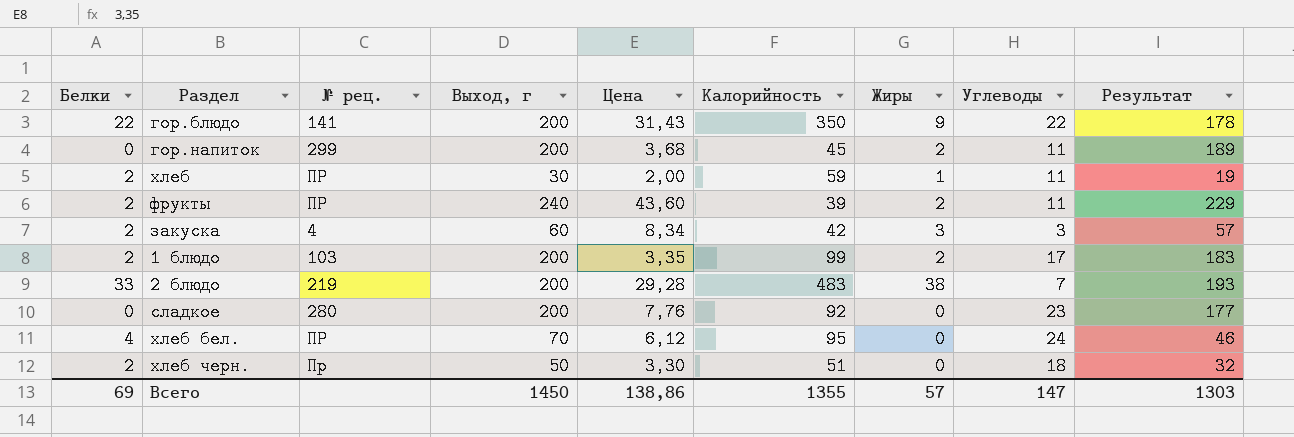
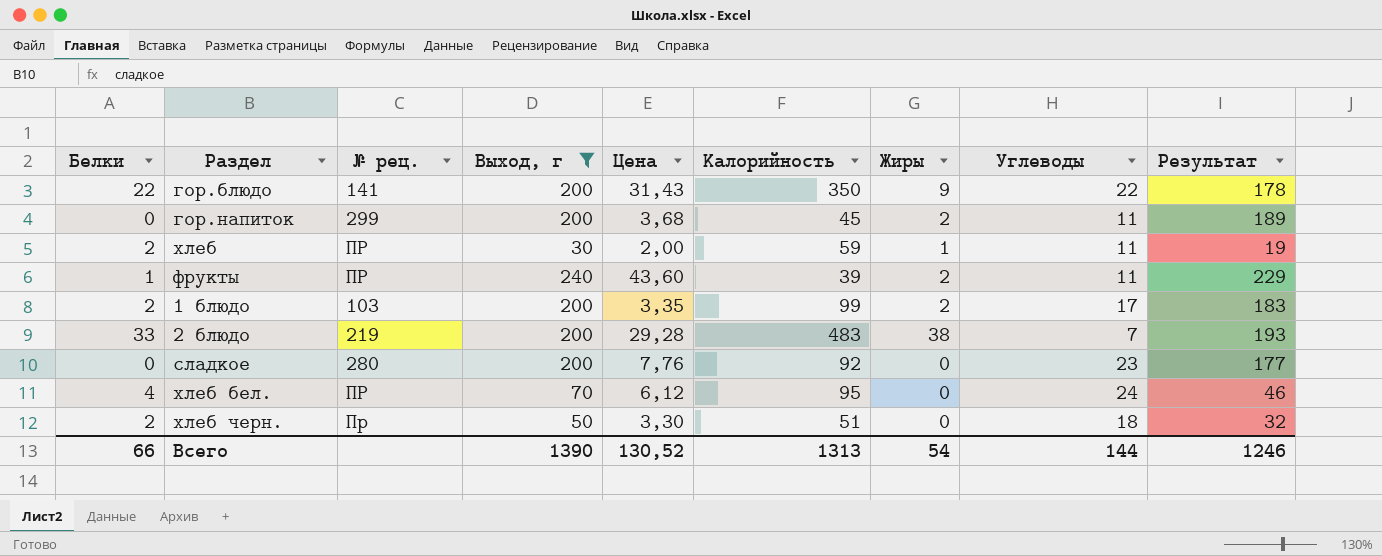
filter: none -> Выход, г != 60
фрукты | Белки: 2 -> 1
Всего | Белки: 69 -> 66
Всего | Выход, г: 1450 -> 1390
Всего | Цена: 138,86 -> 130,52
Всего | Калорийность: 1355 -> 1313
Всего | Жиры: 57 -> 54
Всего | Углеводы: 147 -> 144
Всего | Результат: 1303 -> 1246

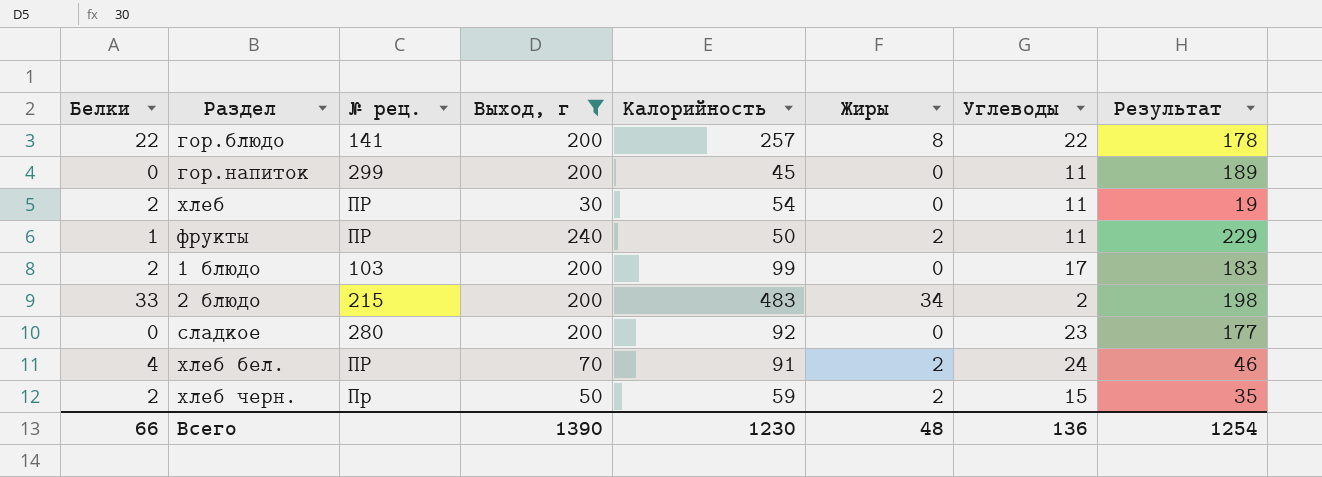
column Цена | position: 5 -> none
гор.блюдо | Калорийность: 350 -> 257
гор.блюдо | Жиры: 9 -> 8
гор.напиток | Жиры: 2 -> 0
хлеб | Калорийность: 59 -> 54
хлеб | Жиры: 1 -> 0
фрукты | Калорийность: 39 -> 50
1 блюдо | Жиры: 2 -> 0
2 блюдо | № рец.: 219 -> 215
2 блюдо | Жиры: 38 -> 34
2 блюдо | Углеводы: 7 -> 2
2 блюдо | Результат: 193 -> 198
хлеб бел. | Калорийность: 95 -> 91
хлеб бел. | Жиры: 0 -> 2
хлеб черн. | Калорийность: 51 -> 59
хлеб черн. | Жиры: 0 -> 2
хлеб черн. | Углеводы: 18 -> 15
хлеб черн. | Результат: 32 -> 35
Всего | Калорийность: 1313 -> 1230
Всего | Жиры: 54 -> 48
Всего | Углеводы: 144 -> 136
Всего | Результат: 1246 -> 1254

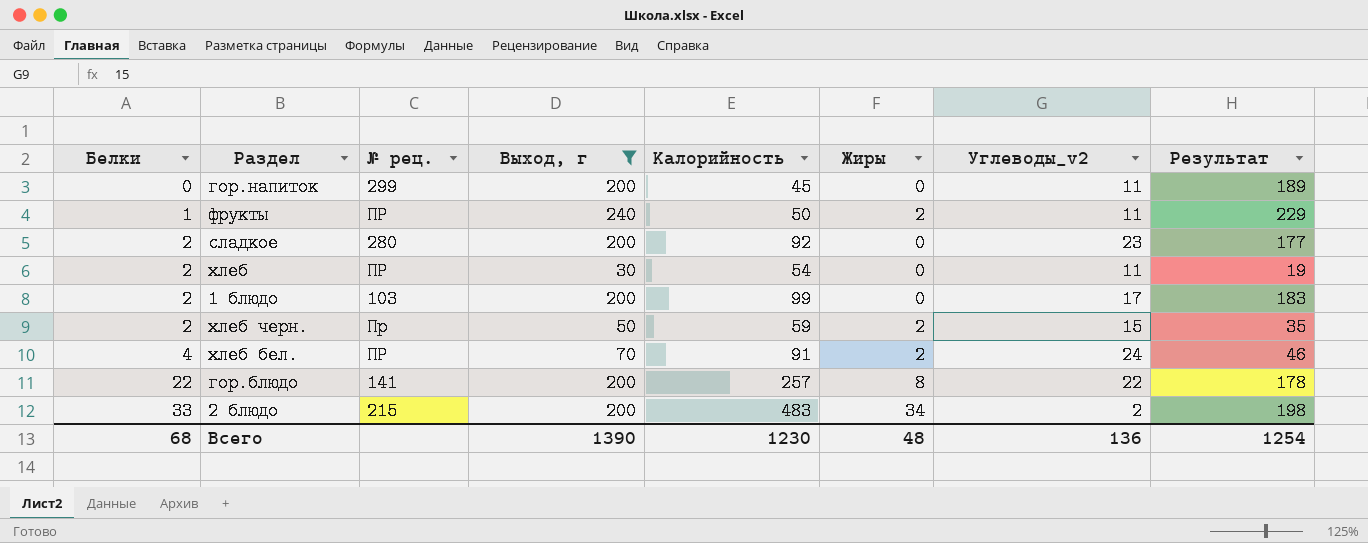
row order: none -> Белки ascending
column name: Углеводы -> Углеводы_v2
сладкое | Белки: 0 -> 2
Всего | Белки: 66 -> 68

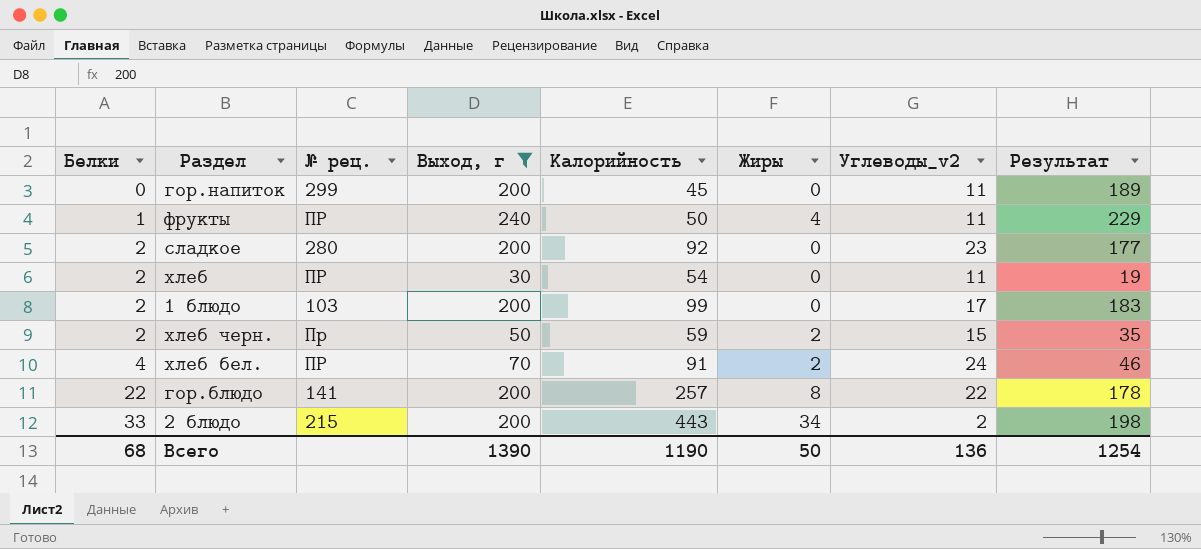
фрукты | Жиры: 2 -> 4
2 блюдо | Калорийность: 483 -> 443
Всего | Калорийность: 1230 -> 1190
Всего | Жиры: 48 -> 50

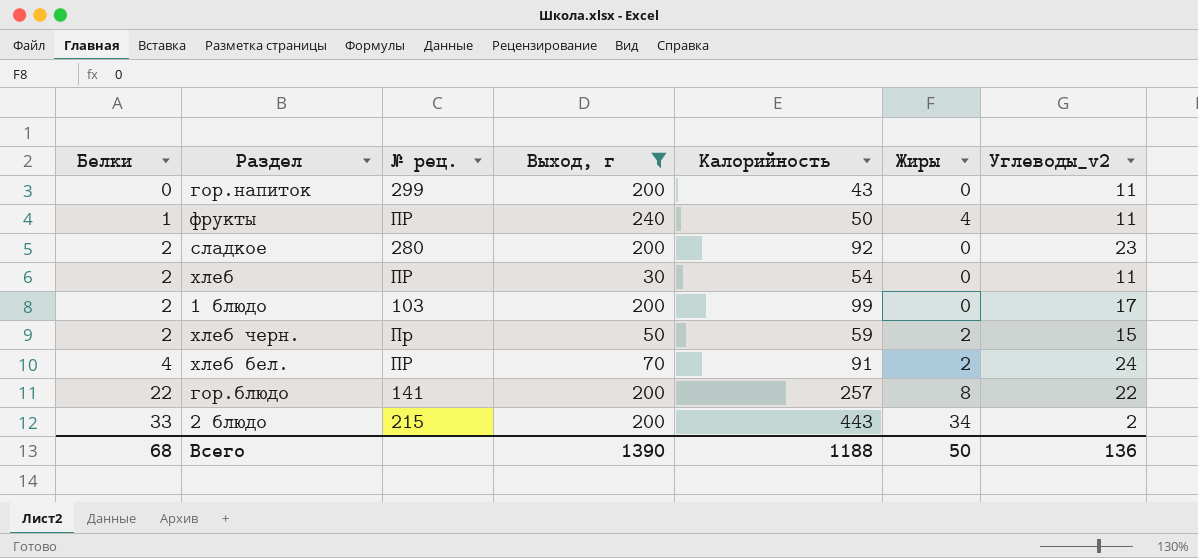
column Результат | formula: [Выход, г] - [Углеводы_v2] -> none
гор.напиток | Калорийность: 45 -> 43
Всего | Калорийность: 1190 -> 1188

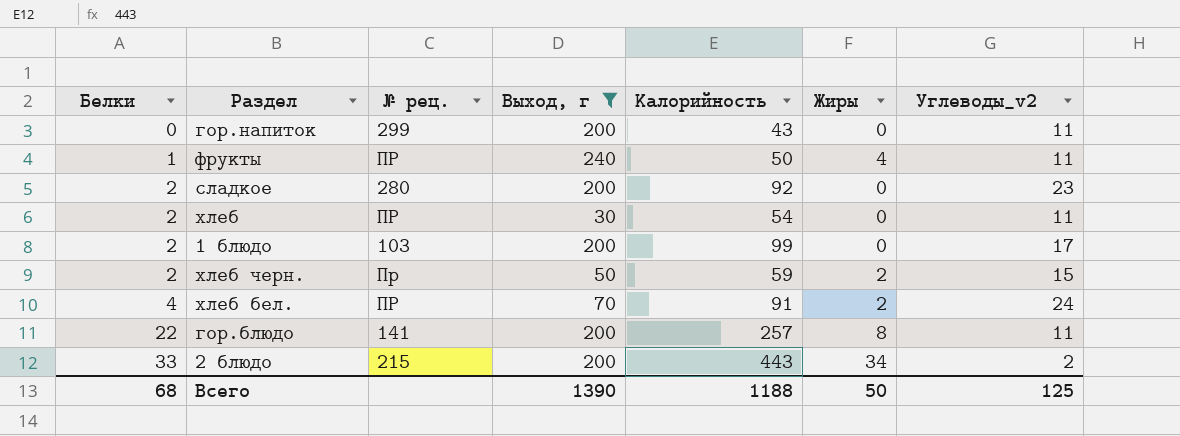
гор.блюдо | Углеводы_v2: 22 -> 11
Всего | Углеводы_v2: 136 -> 125

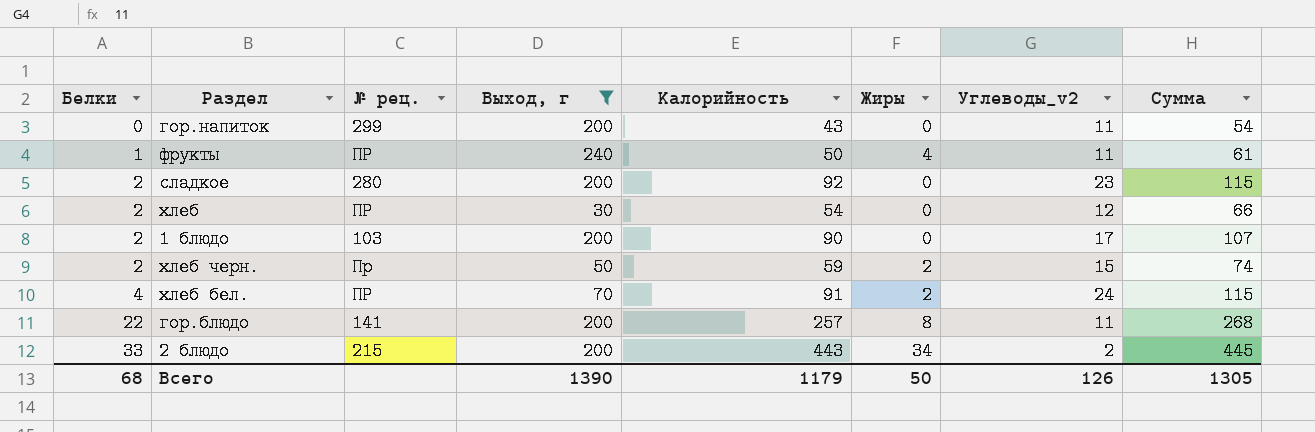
column Сумма | formula: none -> [Калорийность] + [Углеводы_v2]
хлеб | Углеводы_v2: 11 -> 12
1 блюдо | Калорийность: 99 -> 90
Всего | Калорийность: 1188 -> 1179
Всего | Углеводы_v2: 125 -> 126

